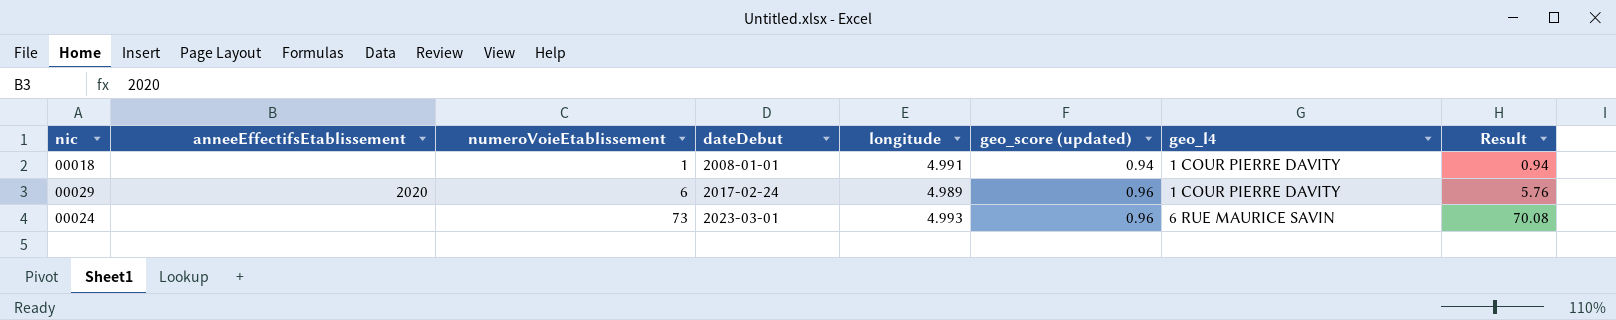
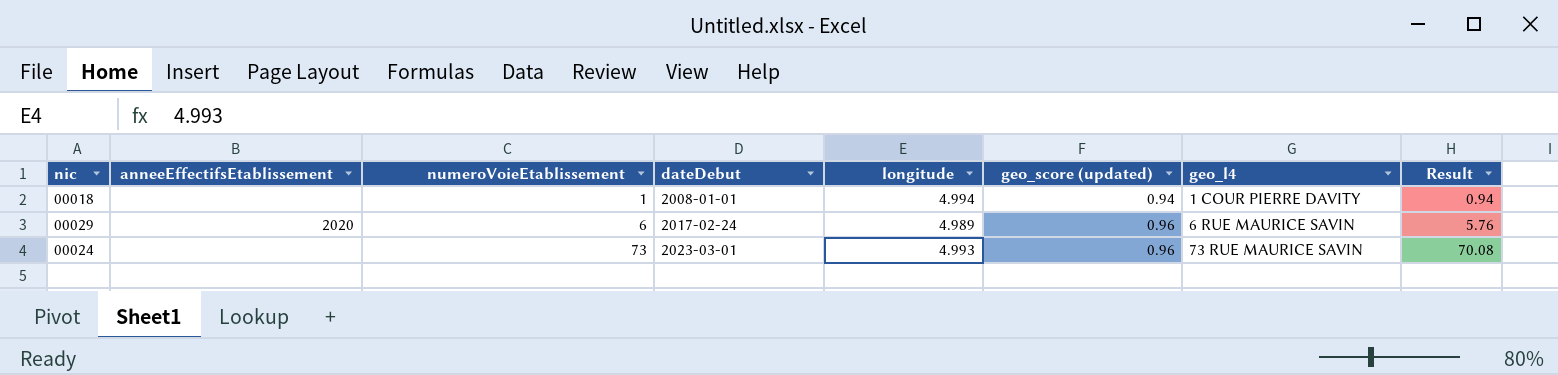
00018 | longitude: 4.991 -> 4.994
00029 | geo_l4: 1 COUR PIERRE DAVITY -> 6 RUE MAURICE SAVIN
00024 | geo_l4: 6 RUE MAURICE SAVIN -> 73 RUE MAURICE SAVIN

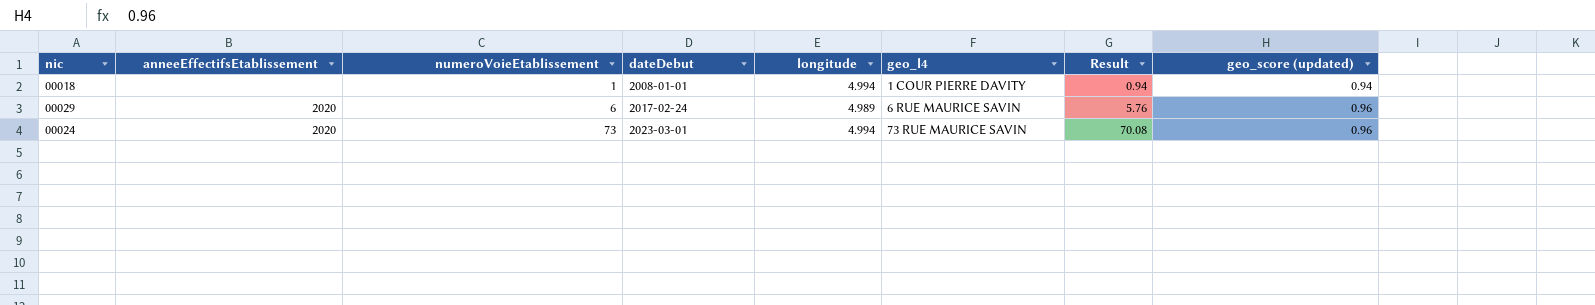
column geo_score (updated) | position: 6 -> 8
00024 | anneeEffectifsEtablissement: none -> 2020
00024 | longitude: 4.993 -> 4.994

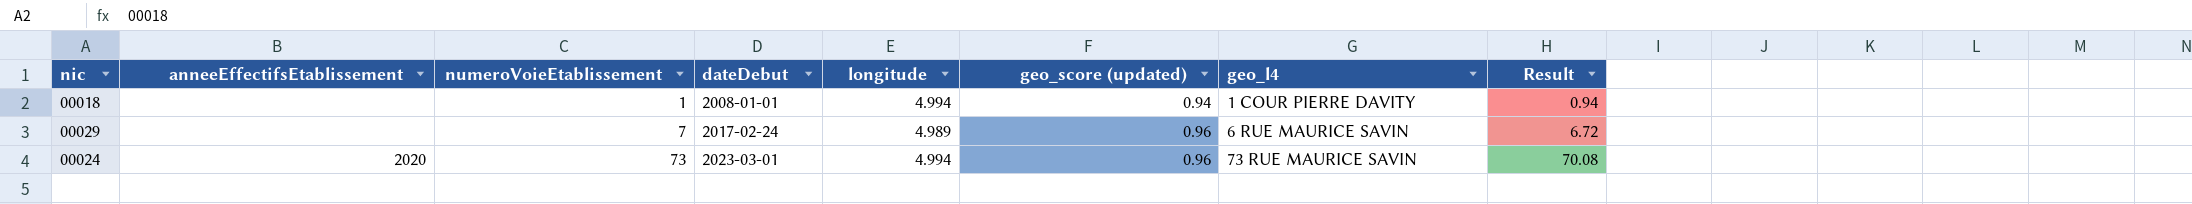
column geo_score (updated) | position: 8 -> 6
00029 | anneeEffectifsEtablissement: 2020 -> none
00029 | numeroVoieEtablissement: 6 -> 7
00029 | Result: 5.76 -> 6.72

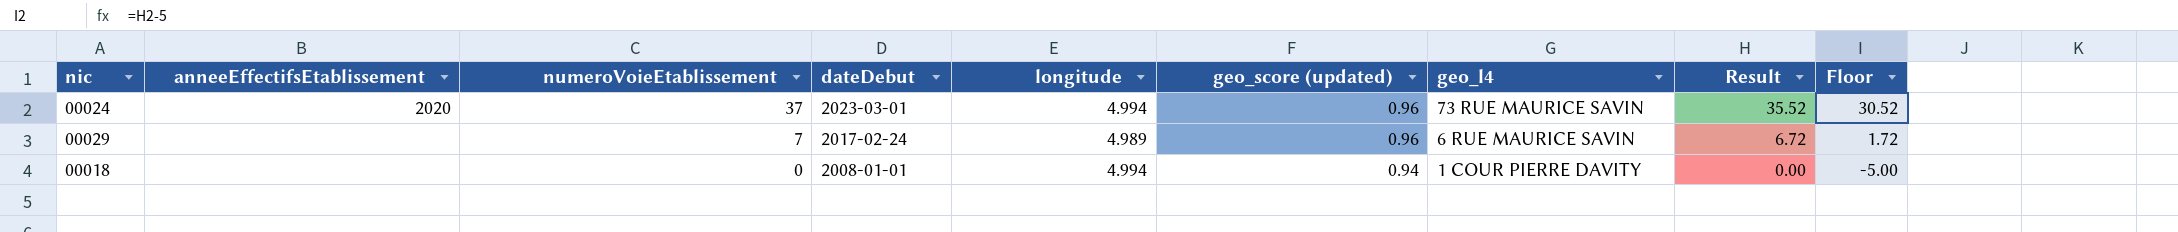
row order: numeroVoieEtablissement ascending -> numeroVoieEtablissement descending
column Floor | formula: none -> [Result] - 5
00024 | numeroVoieEtablissement: 73 -> 37
00024 | Result: 70.08 -> 35.52
00018 | numeroVoieEtablissement: 1 -> 0
00018 | Result: 0.94 -> 0.00

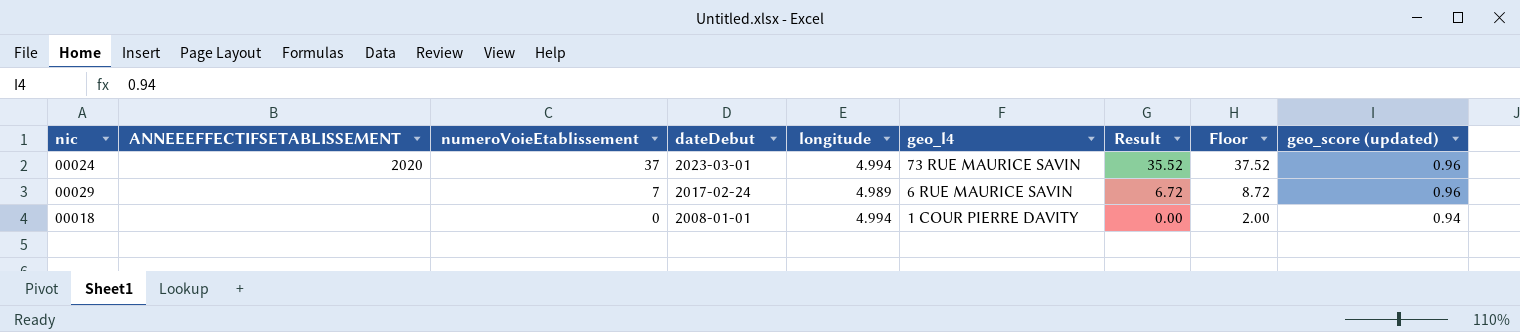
column name: anneeEffectifsEtablissement -> ANNEEEFFECTIFSETABLISSEMENT
column Floor | formula: [Result] - 5 -> [Result] + 2
column geo_score (updated) | position: 6 -> 9

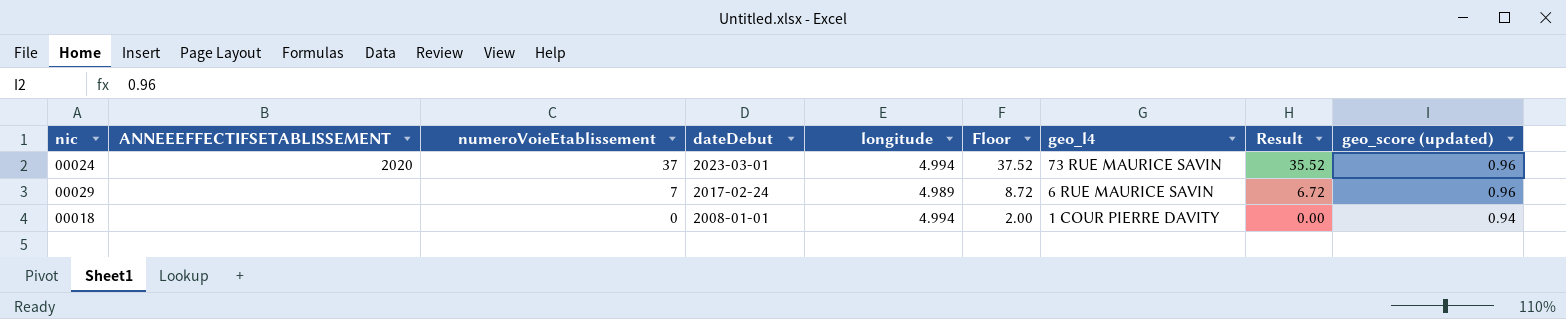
column Floor | position: 8 -> 6

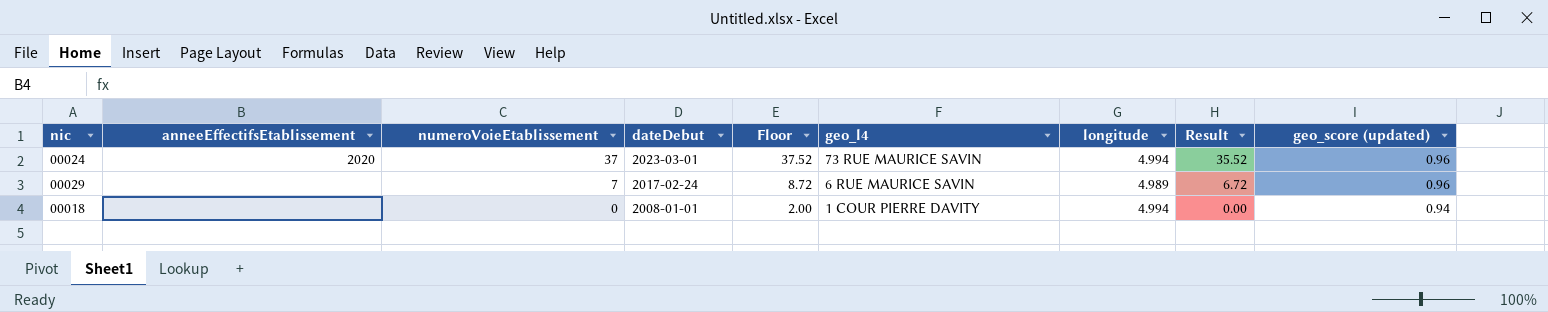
column name: ANNEEEFFECTIFSETABLISSEMENT -> anneeEffectifsEtablissement
column longitude | position: 5 -> 7

